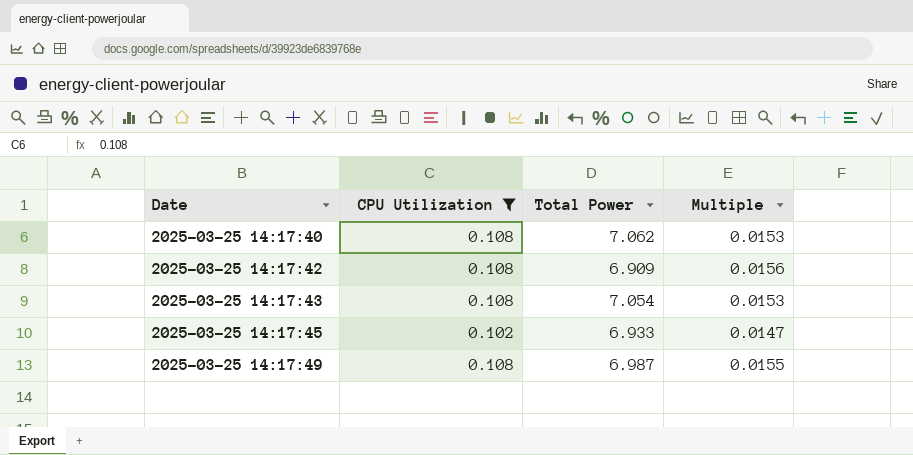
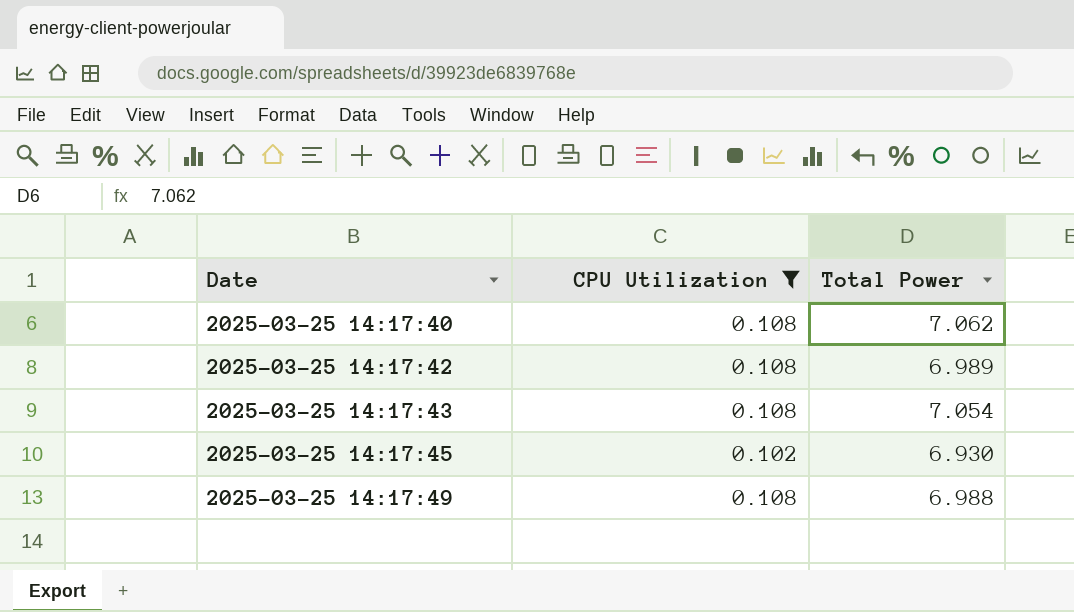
column Multiple | formula: [CPU Utilization] / [Total Power] -> none
2025-03-25 14:17:42 | Total Power: 6.909 -> 6.989
2025-03-25 14:17:45 | Total Power: 6.933 -> 6.930
2025-03-25 14:17:49 | Total Power: 6.987 -> 6.988

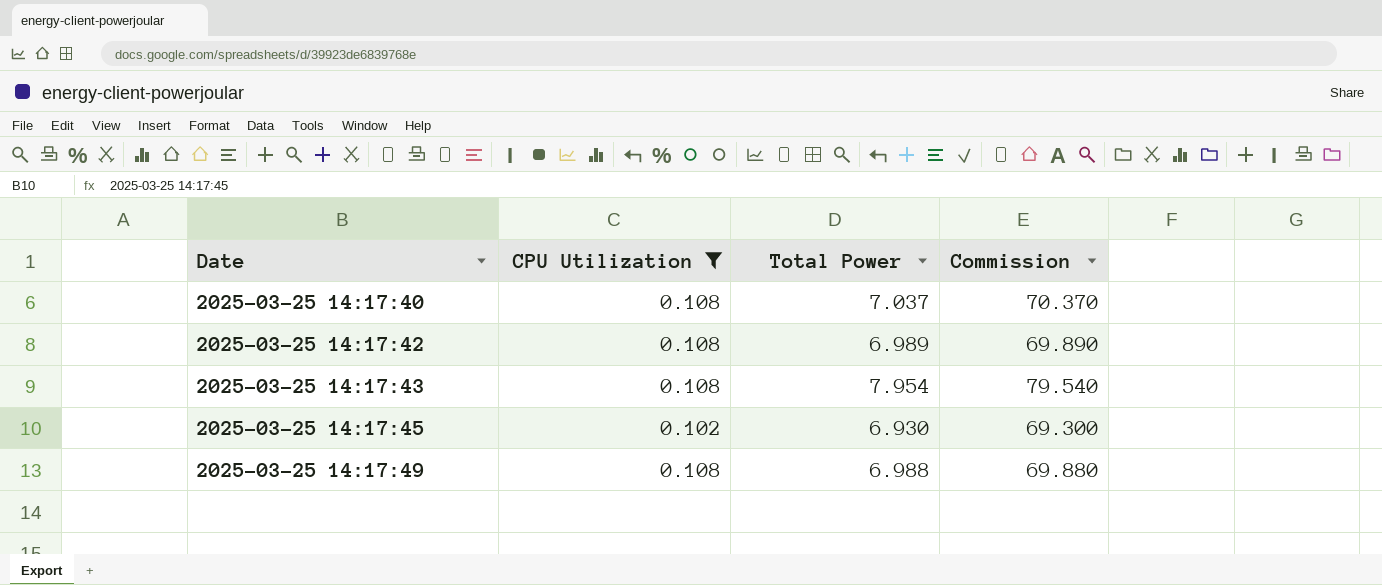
column Commission | formula: none -> [Total Power] * 10
2025-03-25 14:17:40 | Total Power: 7.062 -> 7.037
2025-03-25 14:17:43 | Total Power: 7.054 -> 7.954

